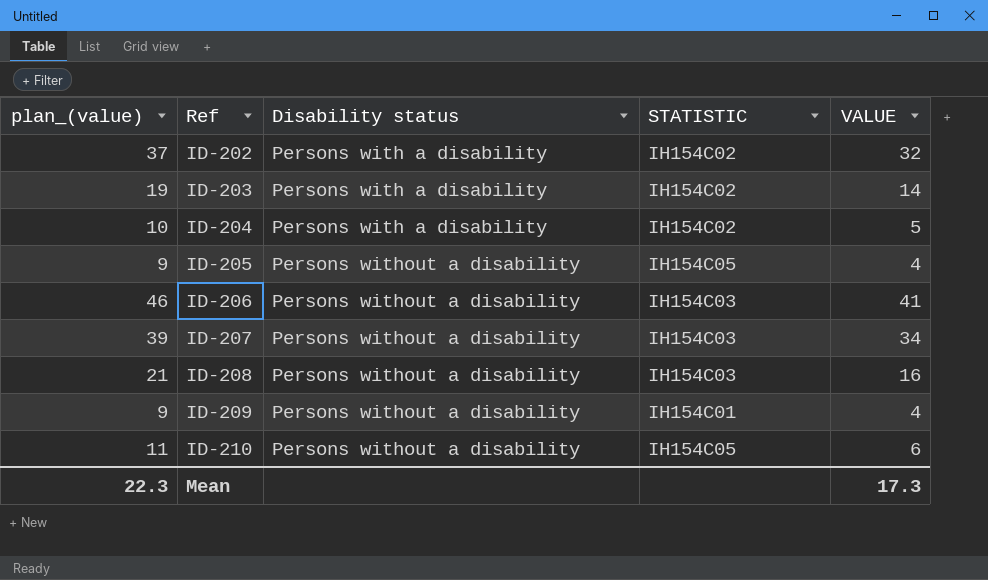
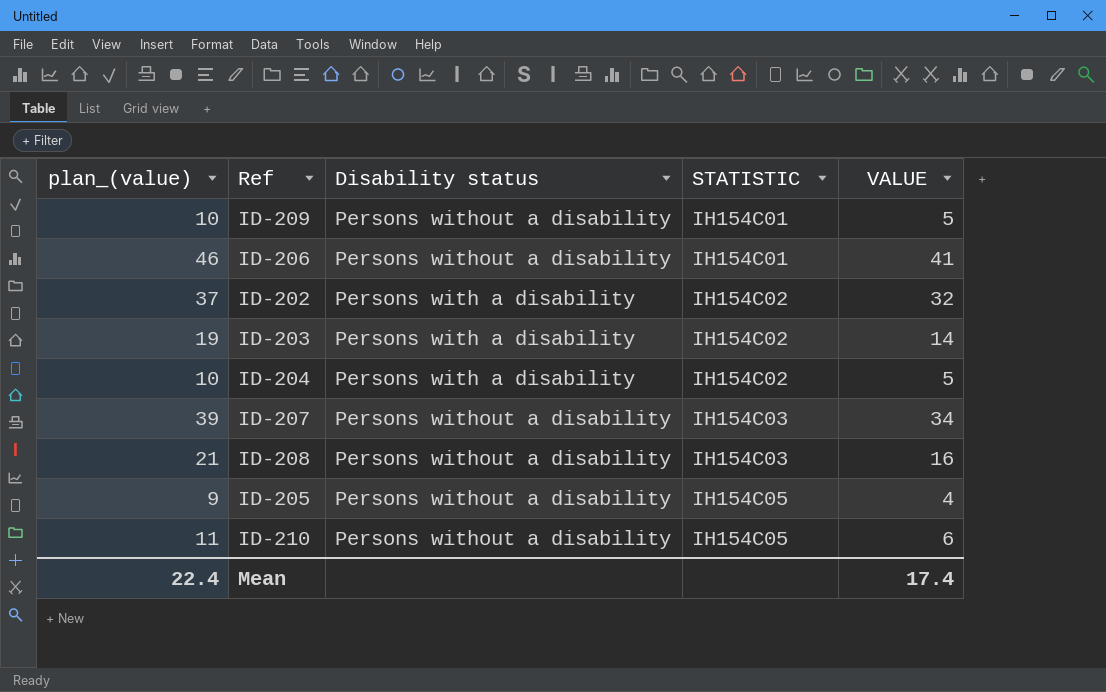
row order: Ref ascending -> STATISTIC ascending
ID-209 | plan_(value): 9 -> 10
ID-209 | VALUE: 4 -> 5
ID-206 | STATISTIC: IH154C03 -> IH154C01
Mean | plan_(value): 22.3 -> 22.4
Mean | VALUE: 17.3 -> 17.4

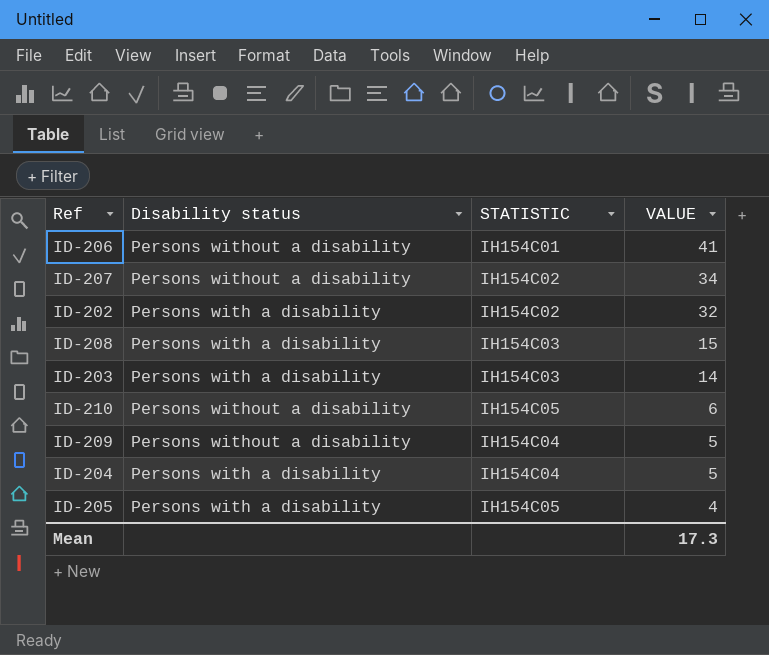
row order: STATISTIC ascending -> VALUE descending
column plan_(value) | formula: [VALUE] + 5 -> none
ID-207 | STATISTIC: IH154C03 -> IH154C02
ID-208 | Disability status: Persons without a disability -> Persons with a disability
ID-208 | VALUE: 16 -> 15
ID-203 | STATISTIC: IH154C02 -> IH154C03
ID-209 | STATISTIC: IH154C01 -> IH154C04
ID-204 | STATISTIC: IH154C02 -> IH154C04
ID-205 | Disability status: Persons without a disability -> Persons with a disability
Mean | VALUE: 17.4 -> 17.3

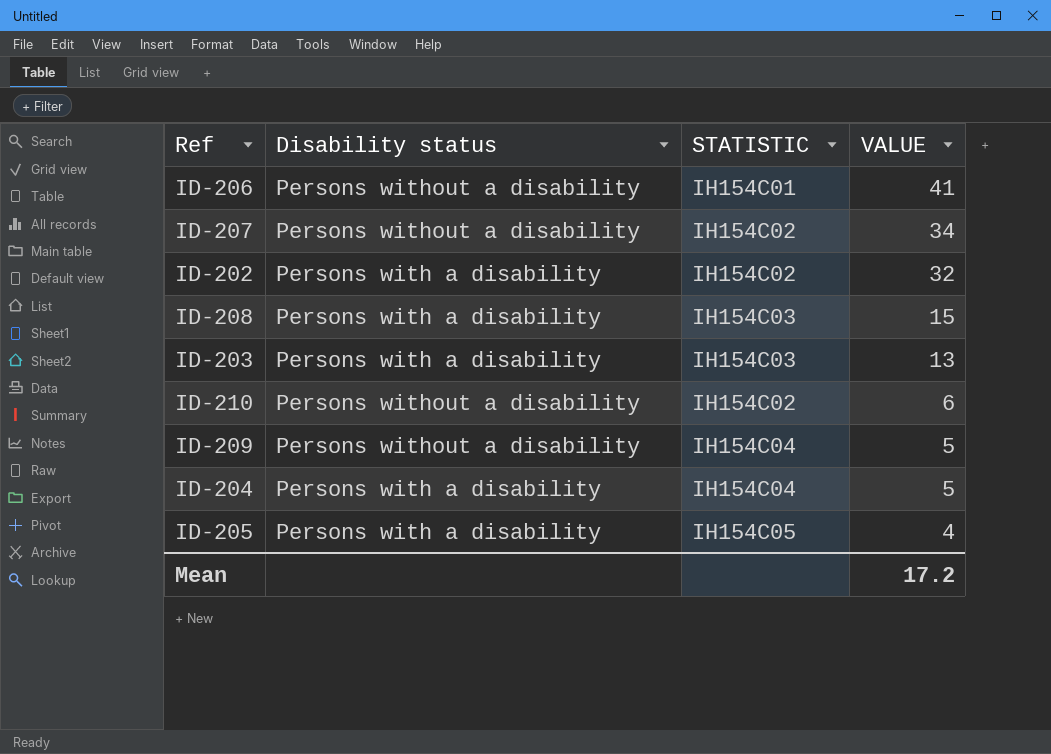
ID-203 | VALUE: 14 -> 13
ID-210 | STATISTIC: IH154C05 -> IH154C02
Mean | VALUE: 17.3 -> 17.2

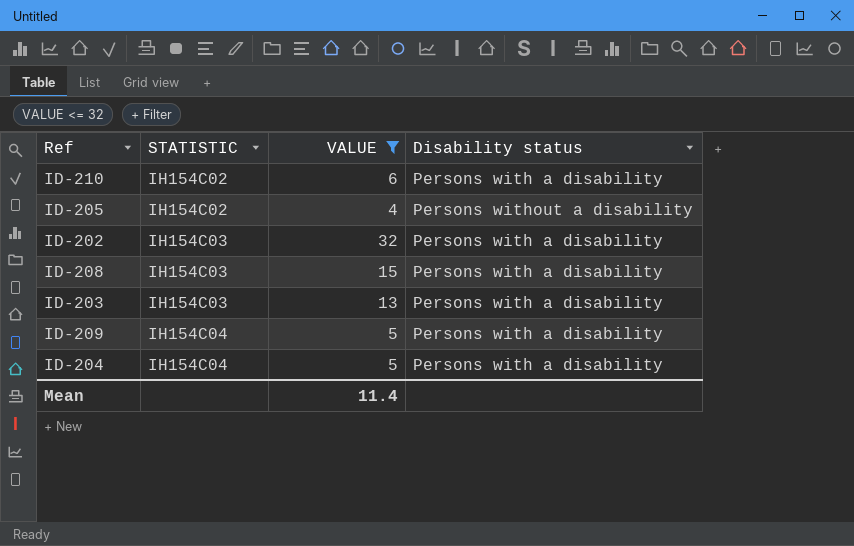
filter: none -> VALUE <= 32
row order: VALUE descending -> STATISTIC ascending
column Disability status | position: 2 -> 4
ID-210 | Disability status: Persons without a disability -> Persons with a disability
ID-205 | STATISTIC: IH154C05 -> IH154C02
ID-205 | Disability status: Persons with a disability -> Persons without a disability
ID-202 | STATISTIC: IH154C02 -> IH154C03
ID-209 | Disability status: Persons without a disability -> Persons with a disability
Mean | VALUE: 17.2 -> 11.4

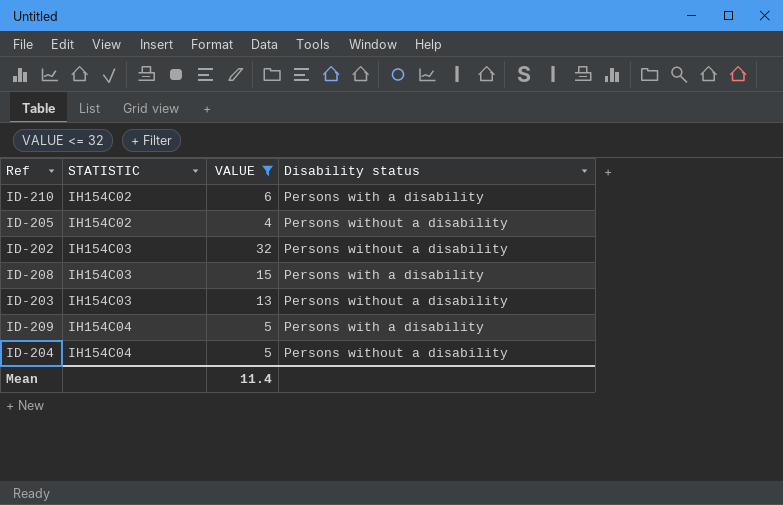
ID-202 | Disability status: Persons with a disability -> Persons without a disability
ID-203 | Disability status: Persons with a disability -> Persons without a disability
ID-204 | Disability status: Persons with a disability -> Persons without a disability

